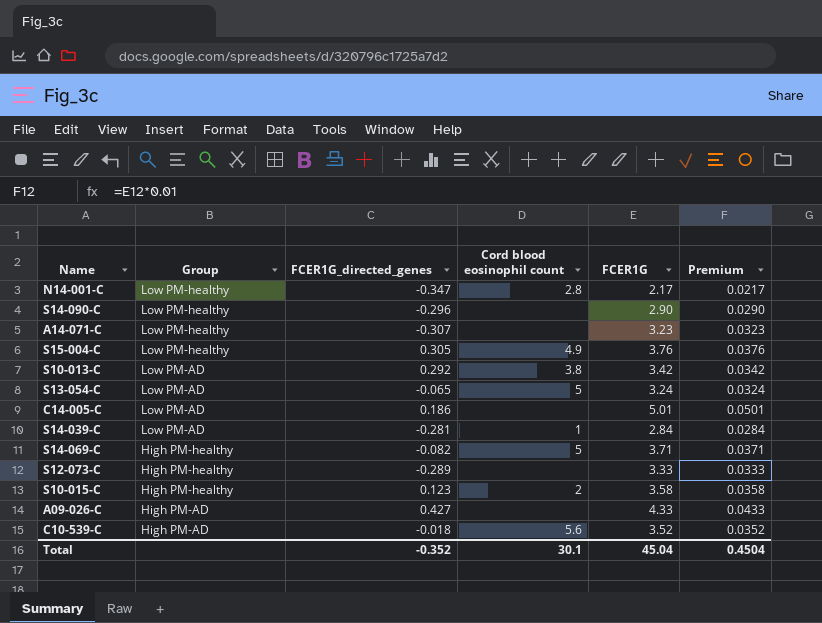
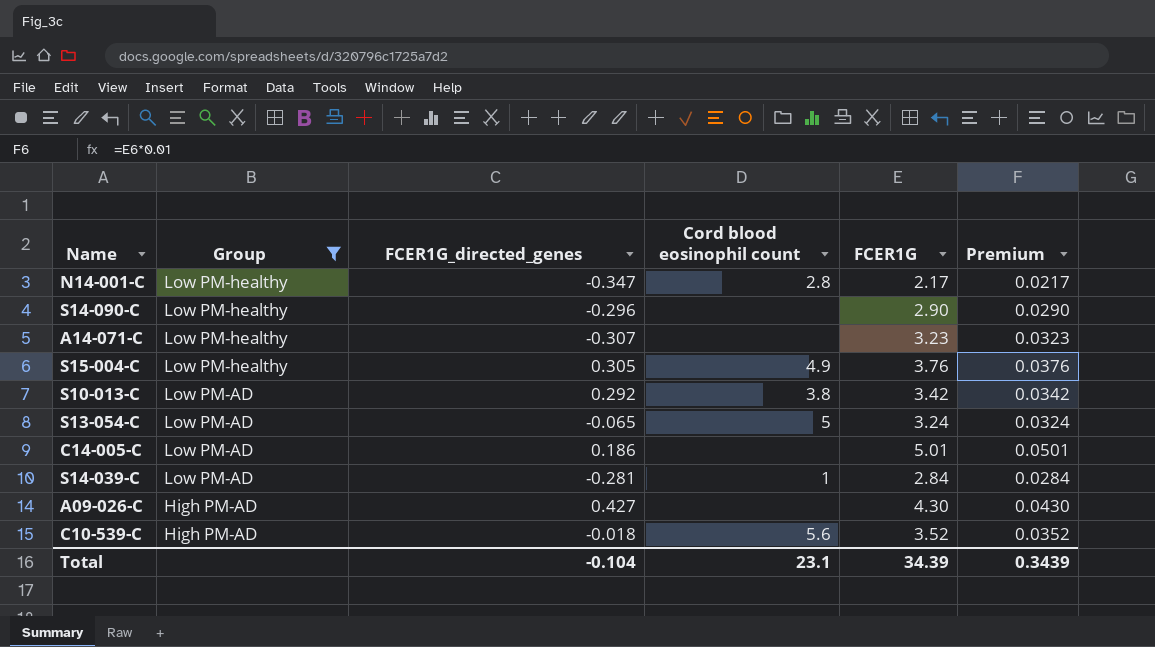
filter: none -> Group != High PM-healthy
A09-026-C | FCER1G: 4.33 -> 4.30
A09-026-C | Premium: 0.0433 -> 0.0430
Total | FCER1G_directed_genes: -0.352 -> -0.104
Total | Cord blood eosinophil count: 30.1 -> 23.1
Total | FCER1G: 45.04 -> 34.39
Total | Premium: 0.4504 -> 0.3439

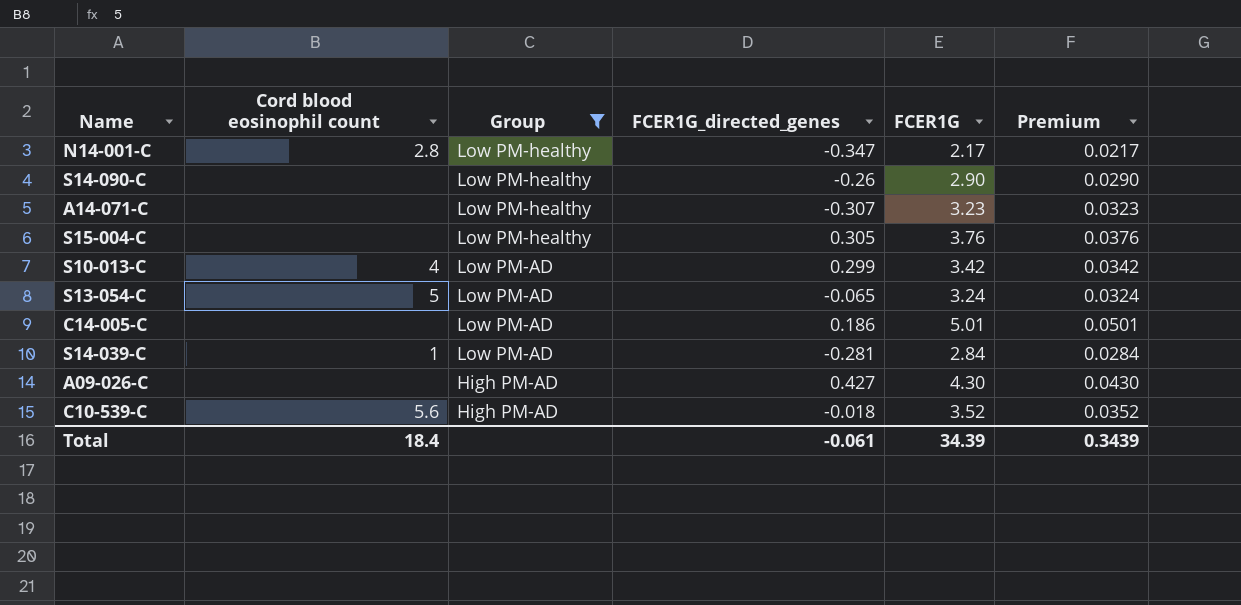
column Cord blood eosinophil count | position: 4 -> 2
S14-090-C | FCER1G_directed_genes: -0.296 -> -0.26
S15-004-C | Cord blood eosinophil count: 4.9 -> none
S10-013-C | Cord blood eosinophil count: 3.8 -> 4
S10-013-C | FCER1G_directed_genes: 0.292 -> 0.299
Total | Cord blood eosinophil count: 23.1 -> 18.4
Total | FCER1G_directed_genes: -0.104 -> -0.061

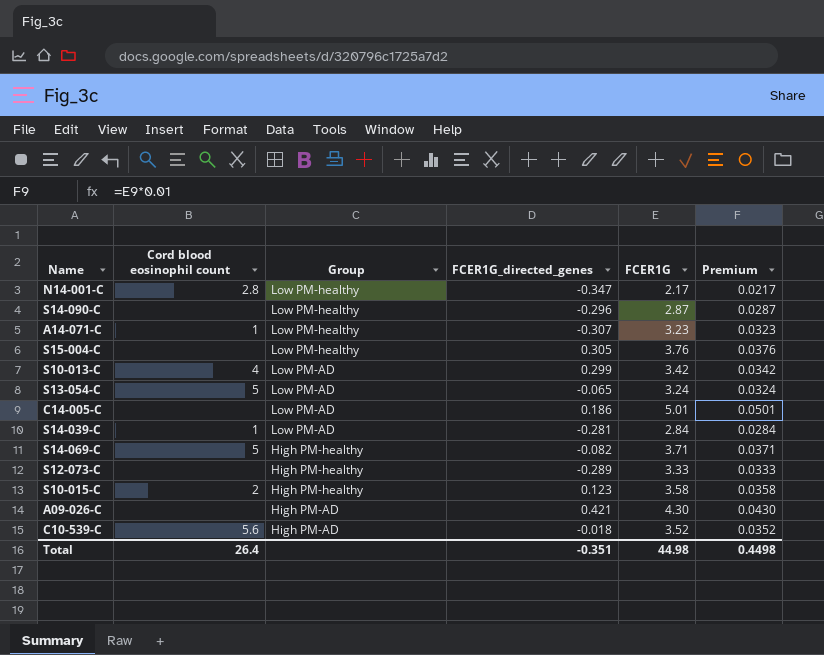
filter: Group != High PM-healthy -> none
S14-090-C | FCER1G_directed_genes: -0.26 -> -0.296
S14-090-C | FCER1G: 2.90 -> 2.87
S14-090-C | Premium: 0.0290 -> 0.0287
A14-071-C | Cord blood eosinophil count: none -> 1
A09-026-C | FCER1G_directed_genes: 0.427 -> 0.421
Total | Cord blood eosinophil count: 18.4 -> 26.4
Total | FCER1G_directed_genes: -0.061 -> -0.351
Total | FCER1G: 34.39 -> 44.98
Total | Premium: 0.3439 -> 0.4498

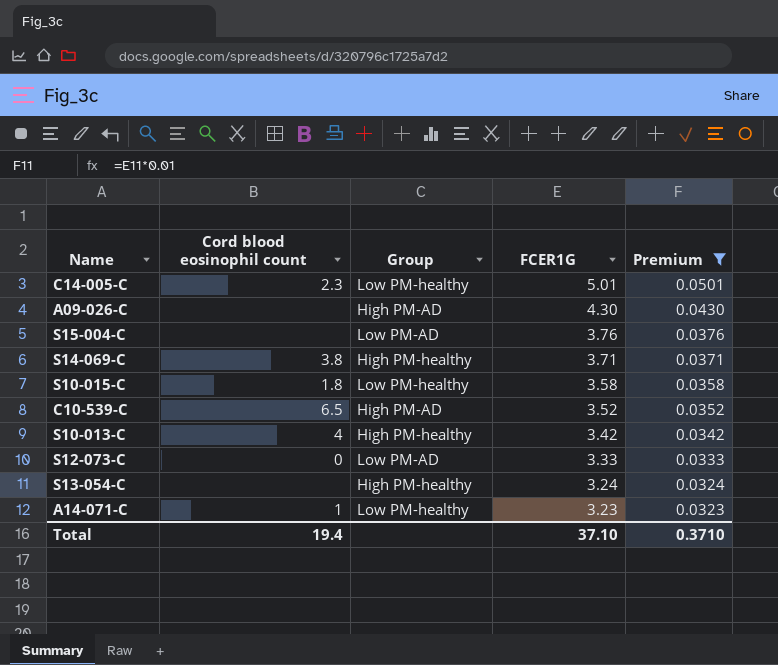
filter: none -> Premium >= 0.0323
row order: Group descending -> FCER1G descending
column FCER1G_directed_genes | position: 4 -> none
C14-005-C | Cord blood eosinophil count: none -> 2.3
C14-005-C | Group: Low PM-AD -> Low PM-healthy
S15-004-C | Group: Low PM-healthy -> Low PM-AD
S14-069-C | Cord blood eosinophil count: 5 -> 3.8
S10-015-C | Cord blood eosinophil count: 2 -> 1.8
S10-015-C | Group: High PM-healthy -> Low PM-healthy
C10-539-C | Cord blood eosinophil count: 5.6 -> 6.5
S10-013-C | Group: Low PM-AD -> High PM-healthy
S12-073-C | Cord blood eosinophil count: none -> 0
S12-073-C | Group: High PM-healthy -> Low PM-AD
S13-054-C | Cord blood eosinophil count: 5 -> none
S13-054-C | Group: Low PM-AD -> High PM-healthy
Total | Cord blood eosinophil count: 26.4 -> 19.4
Total | FCER1G: 44.98 -> 37.10
Total | Premium: 0.4498 -> 0.3710

